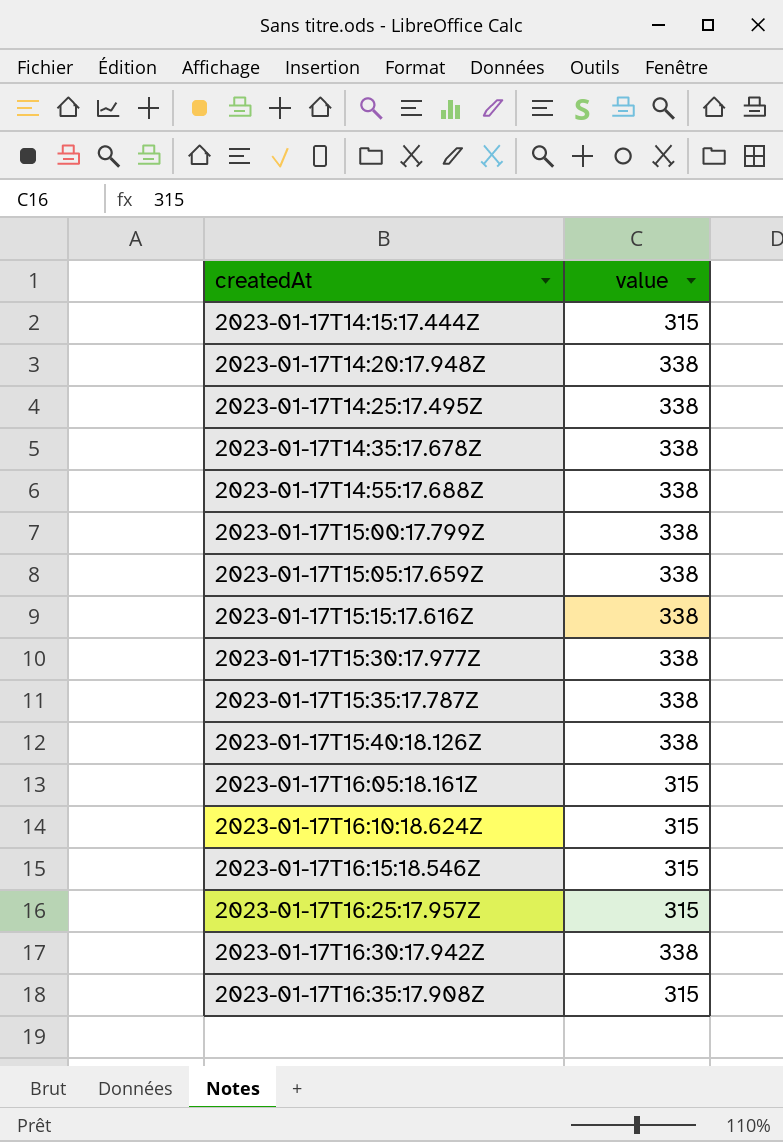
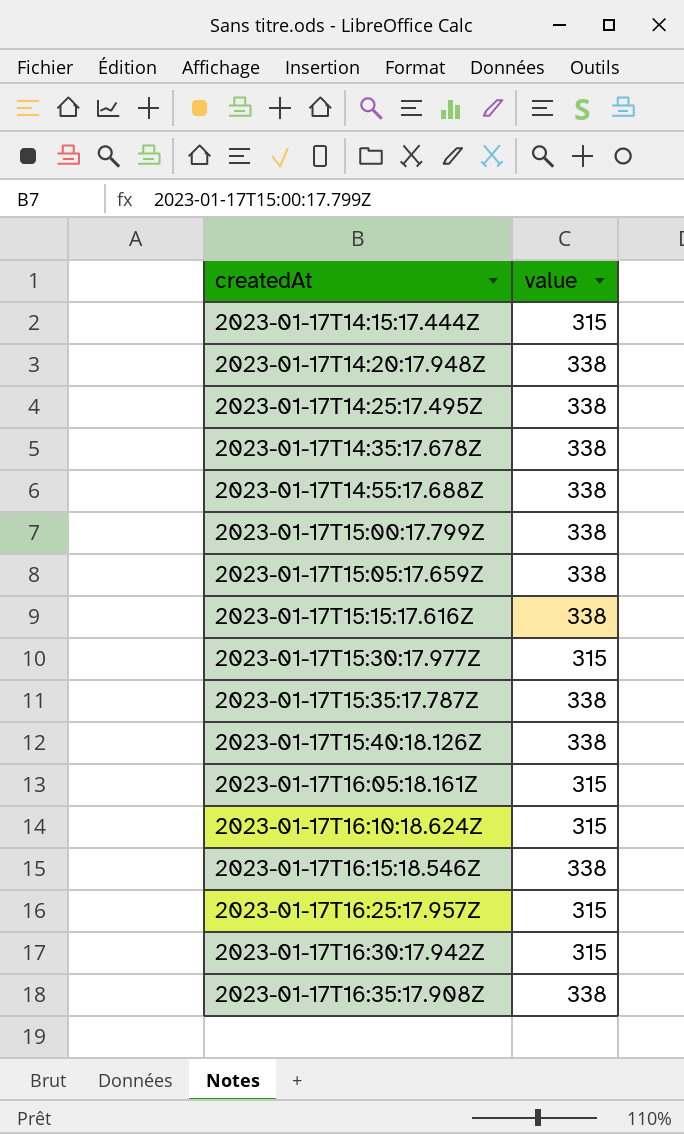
2023-01-17T15:30:17.977Z | value: 338 -> 315
2023-01-17T16:15:18.546Z | value: 315 -> 338
2023-01-17T16:30:17.942Z | value: 338 -> 315
2023-01-17T16:35:17.908Z | value: 315 -> 338

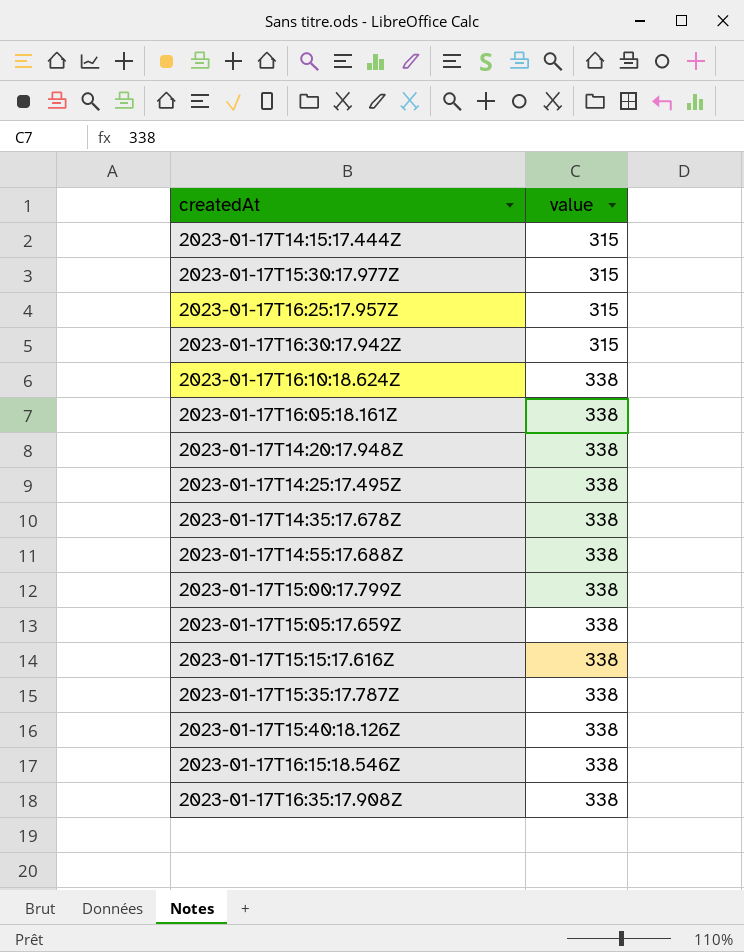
row order: createdAt ascending -> value ascending
2023-01-17T16:10:18.624Z | value: 315 -> 338
2023-01-17T16:05:18.161Z | value: 315 -> 338

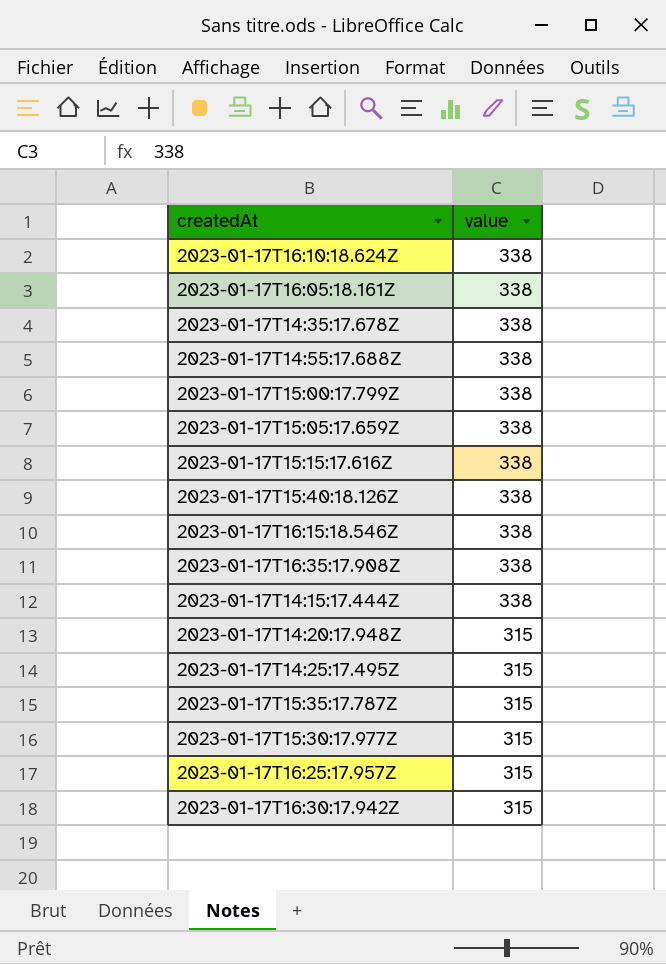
row order: value ascending -> value descending
2023-01-17T14:15:17.444Z | value: 315 -> 338
2023-01-17T14:20:17.948Z | value: 338 -> 315
2023-01-17T14:25:17.495Z | value: 338 -> 315
2023-01-17T15:35:17.787Z | value: 338 -> 315

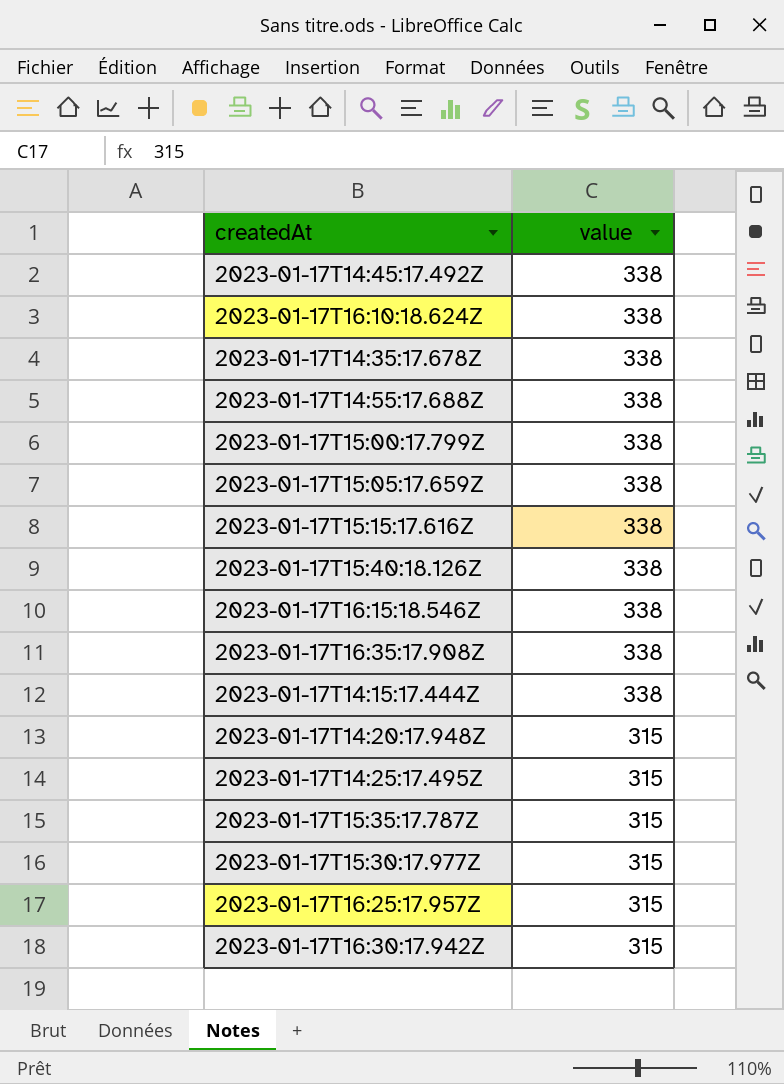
row 2023-01-17T16:05:18.161Z: 338 -> none
row 2023-01-17T14:45:17.492Z: none -> 338

